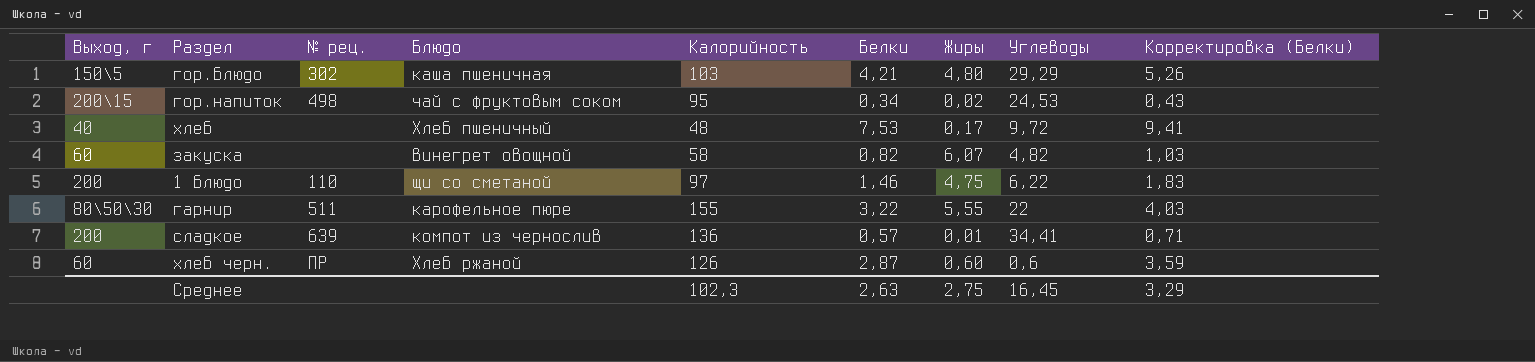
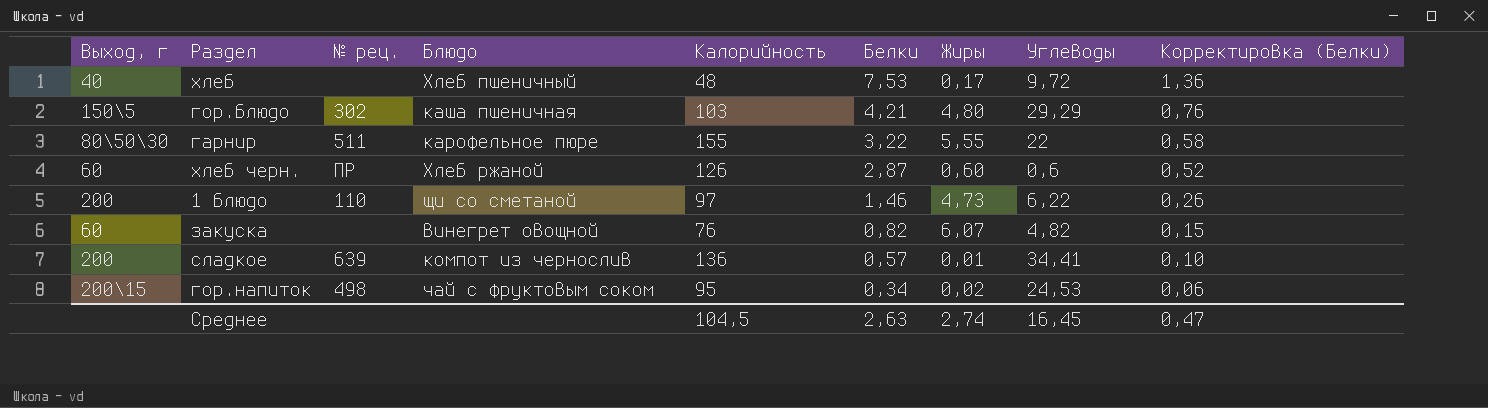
row order: none -> Белки descending
column Корректировка (Белки) | formula: [Белки] * 1,25 -> [Белки] * 0,18
1 блюдо | Жиры: 4,75 -> 4,73
закуска | Калорийность: 58 -> 76
Среднее | Калорийность: 102,3 -> 104,5
Среднее | Жиры: 2,75 -> 2,74
Среднее | Корректировка (Белки): 3,29 -> 0,47

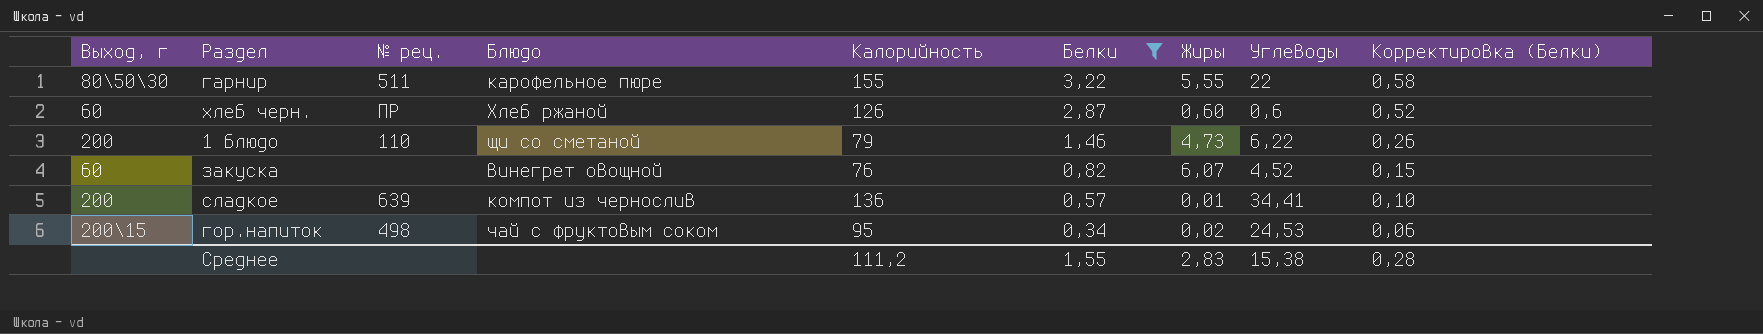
filter: none -> Белки <= 3,22
1 блюдо | Калорийность: 97 -> 79
закуска | Углеводы: 4,82 -> 4,52
Среднее | Калорийность: 104,5 -> 111,2
Среднее | Белки: 2,63 -> 1,55
Среднее | Жиры: 2,74 -> 2,83
Среднее | Углеводы: 16,45 -> 15,38
Среднее | Корректировка (Белки): 0,47 -> 0,28

